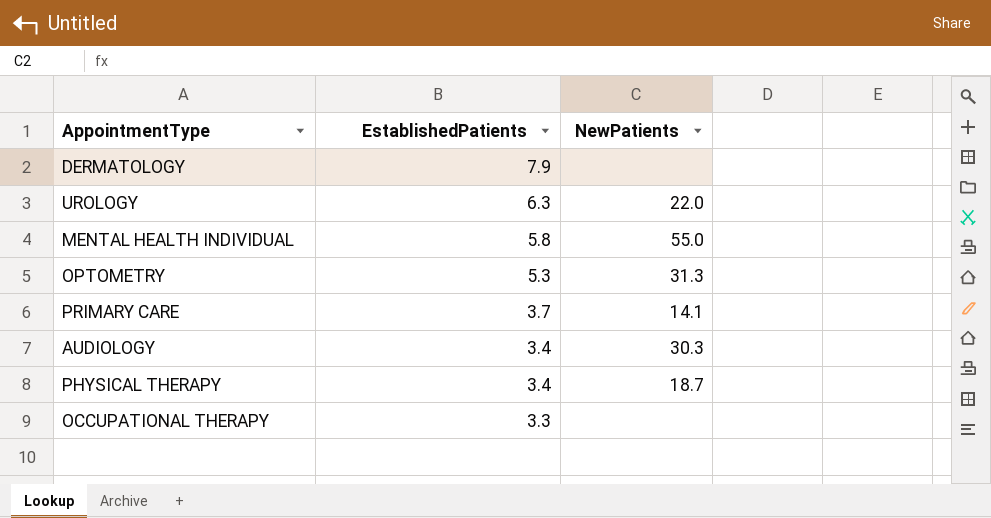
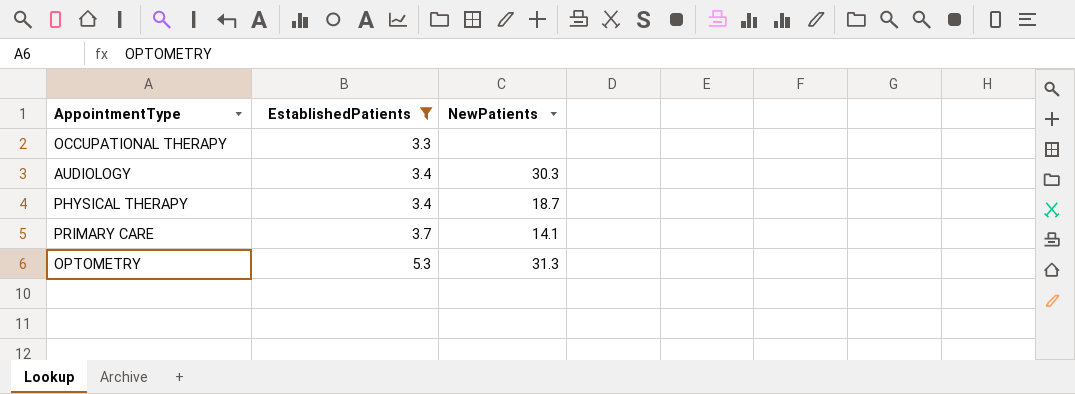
filter: none -> EstablishedPatients <= 5.3
row order: EstablishedPatients descending -> EstablishedPatients ascending

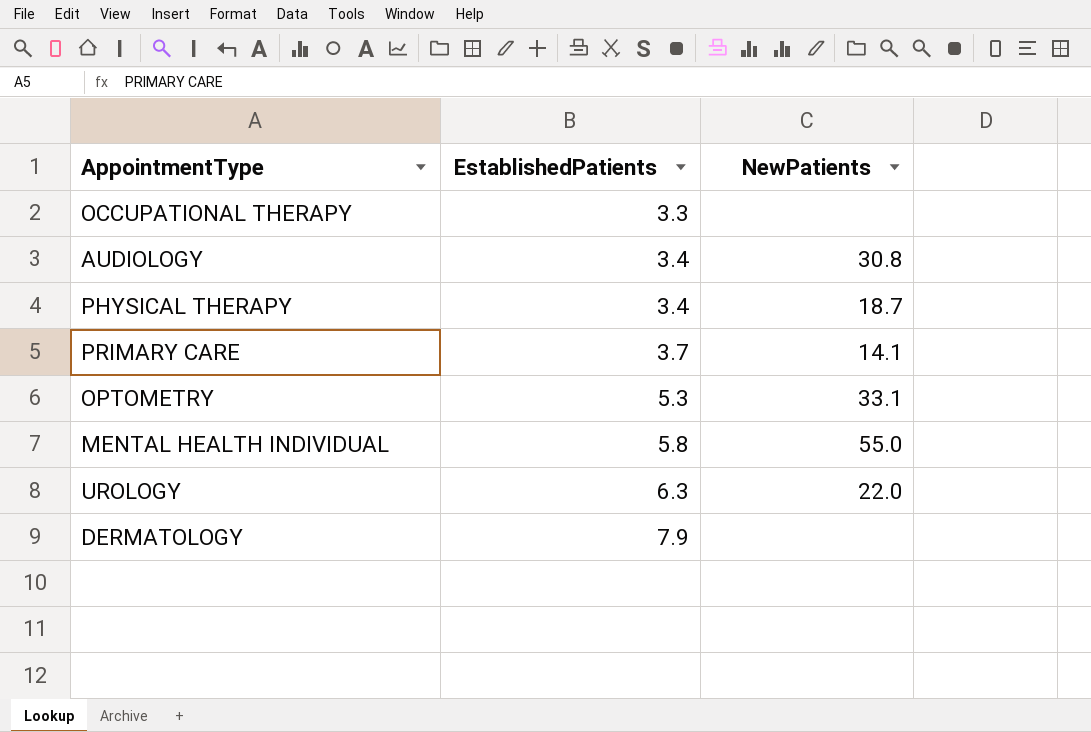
filter: EstablishedPatients <= 5.3 -> none
AUDIOLOGY | NewPatients: 30.3 -> 30.8
OPTOMETRY | NewPatients: 31.3 -> 33.1

